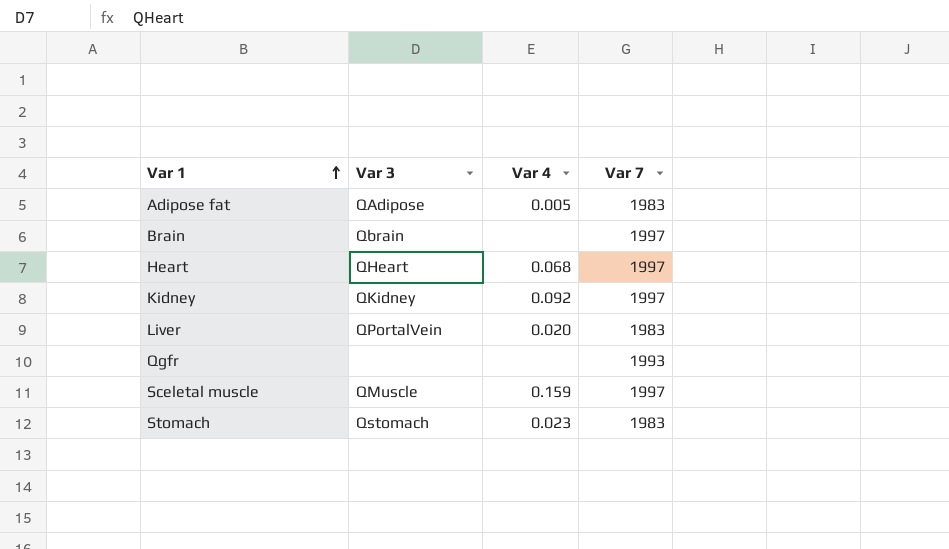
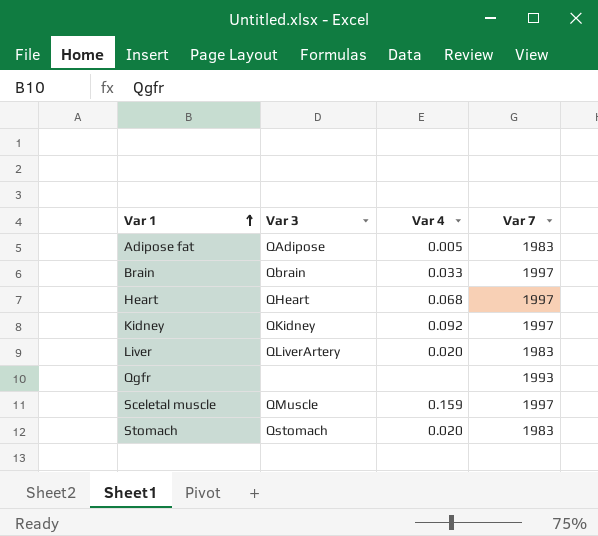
Brain | Var 4: none -> 0.033
Liver | Var 3: QPortalVein -> QLiverArtery
Stomach | Var 4: 0.023 -> 0.020

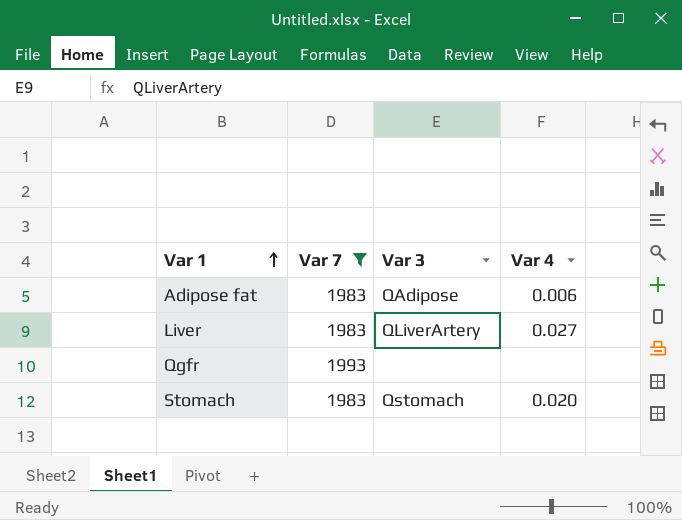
filter: none -> Var 7 != 1997
column Var 7 | position: 4 -> 2
Adipose fat | Var 4: 0.005 -> 0.006
Liver | Var 4: 0.020 -> 0.027

